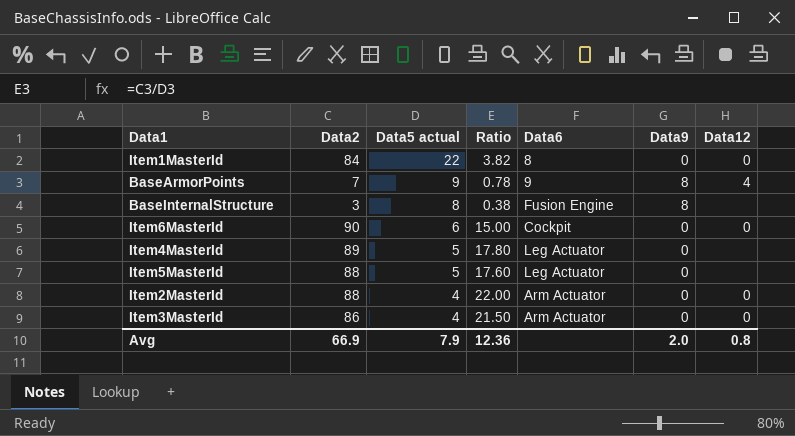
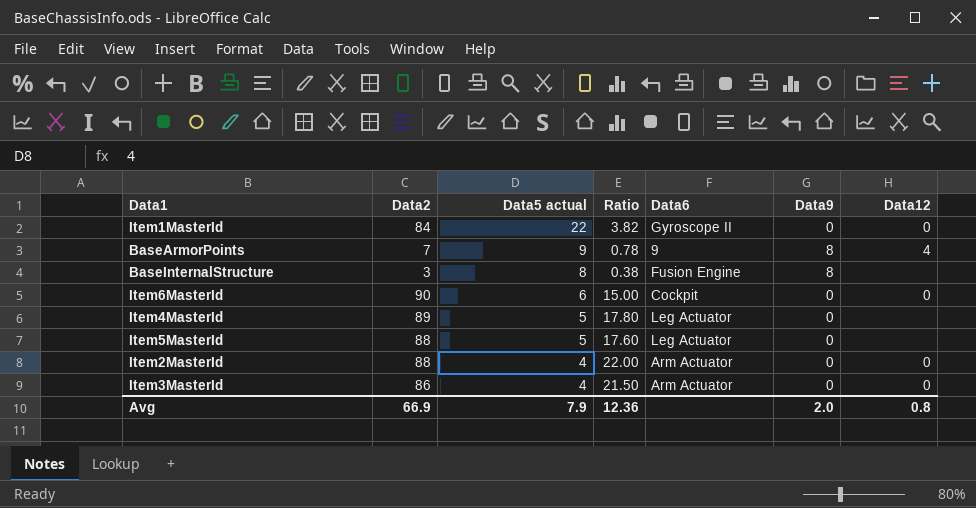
Item1MasterId | Data6: 8 -> Gyroscope II

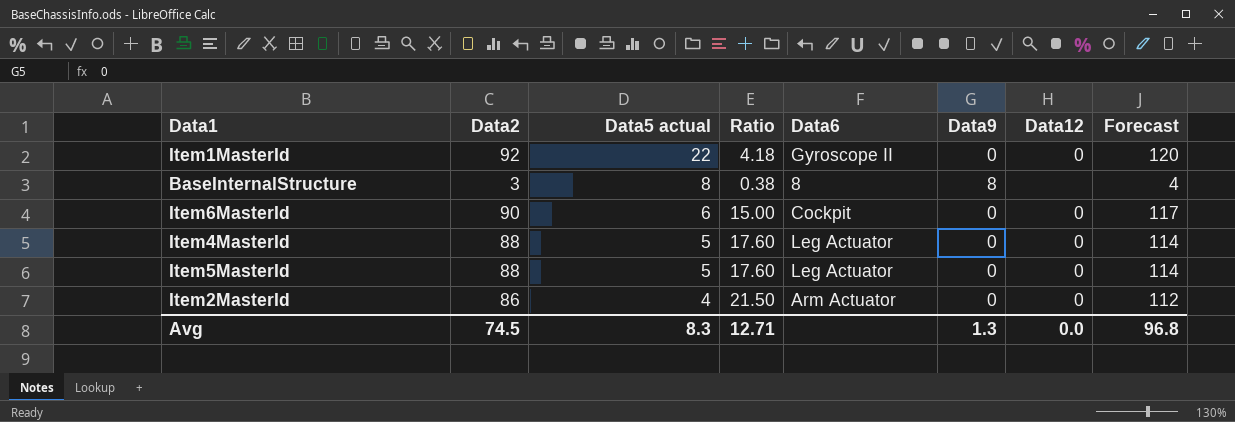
column Forecast | formula: none -> [Data2] * 1.3
row BaseArmorPoints: 7 | 9 | 0.78 | 9 | 8 | 4 -> none
row Item3MasterId: 86 | 4 | 21.50 | Arm Actuator | 0 | 0 -> none
Item1MasterId | Data2: 84 -> 92
Item1MasterId | Ratio: 3.82 -> 4.18
BaseInternalStructure | Data6: Fusion Engine -> 8
Item4MasterId | Data2: 89 -> 88
Item4MasterId | Ratio: 17.80 -> 17.60
Item4MasterId | Data12: none -> 0
Item5MasterId | Data12: none -> 0
Item2MasterId | Data2: 88 -> 86
Item2MasterId | Ratio: 22.00 -> 21.50
Avg | Data2: 66.9 -> 74.5
Avg | Data5 actual: 7.9 -> 8.3
Avg | Ratio: 12.36 -> 12.71
Avg | Data9: 2.0 -> 1.3
Avg | Data12: 0.8 -> 0.0

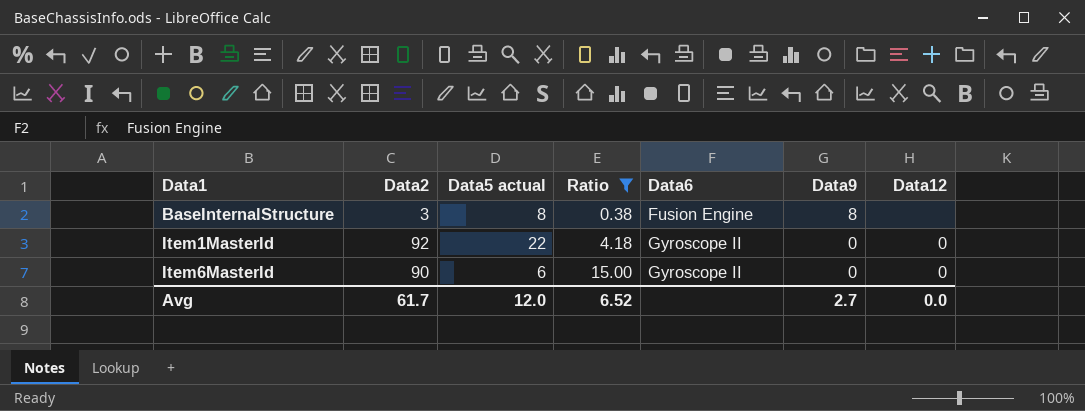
filter: none -> Ratio <= 15.00
row order: Data5 actual descending -> Data1 ascending
column Forecast | formula: [Data2] * 1.3 -> none
BaseInternalStructure | Data6: 8 -> Fusion Engine
Item6MasterId | Data6: Cockpit -> Gyroscope II
Avg | Data2: 74.5 -> 61.7
Avg | Data5 actual: 8.3 -> 12.0
Avg | Ratio: 12.71 -> 6.52
Avg | Data9: 1.3 -> 2.7

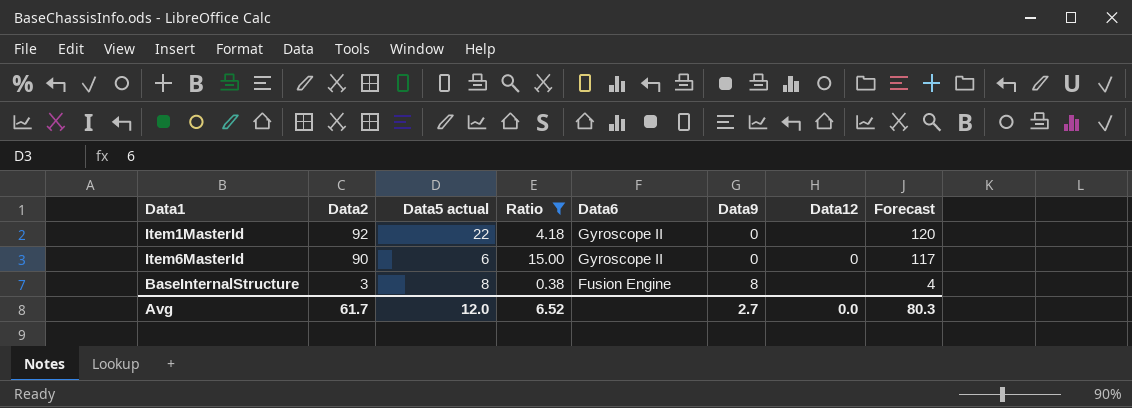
row order: Data1 ascending -> Data2 descending
column Forecast | formula: none -> [Data2] * 1.3
Item1MasterId | Data12: 0 -> none

